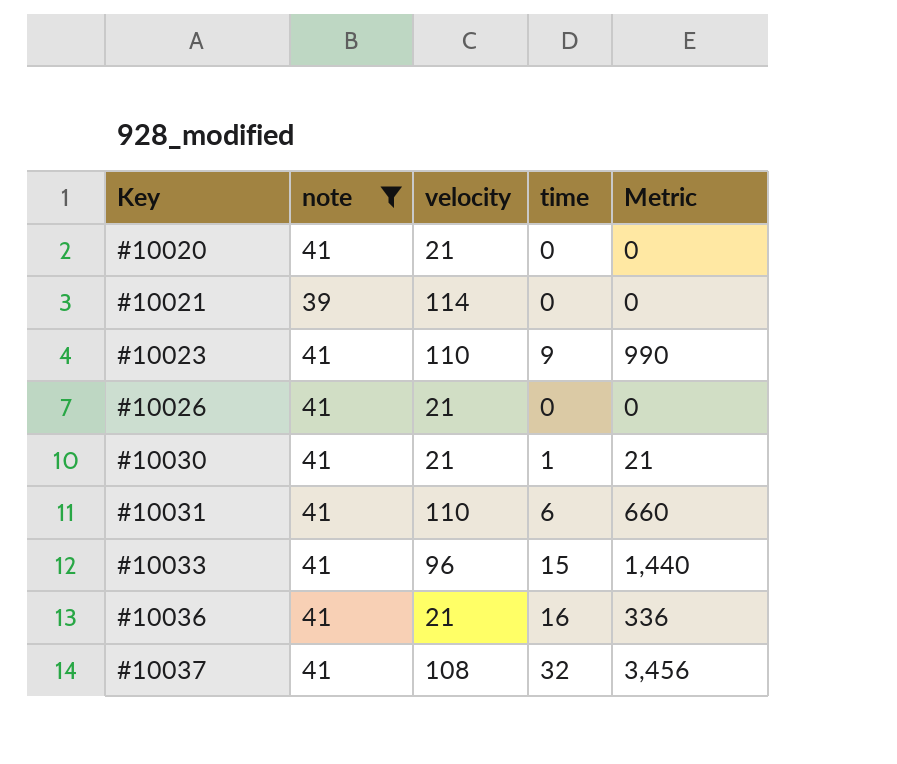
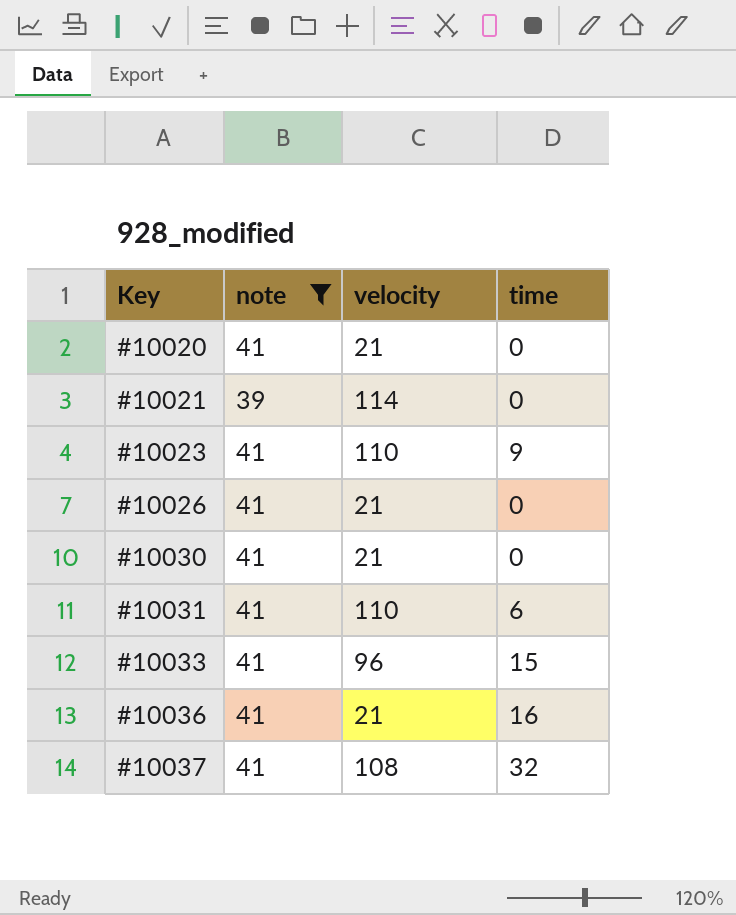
column Metric | formula: [velocity] * [time] -> none
#10030 | time: 1 -> 0

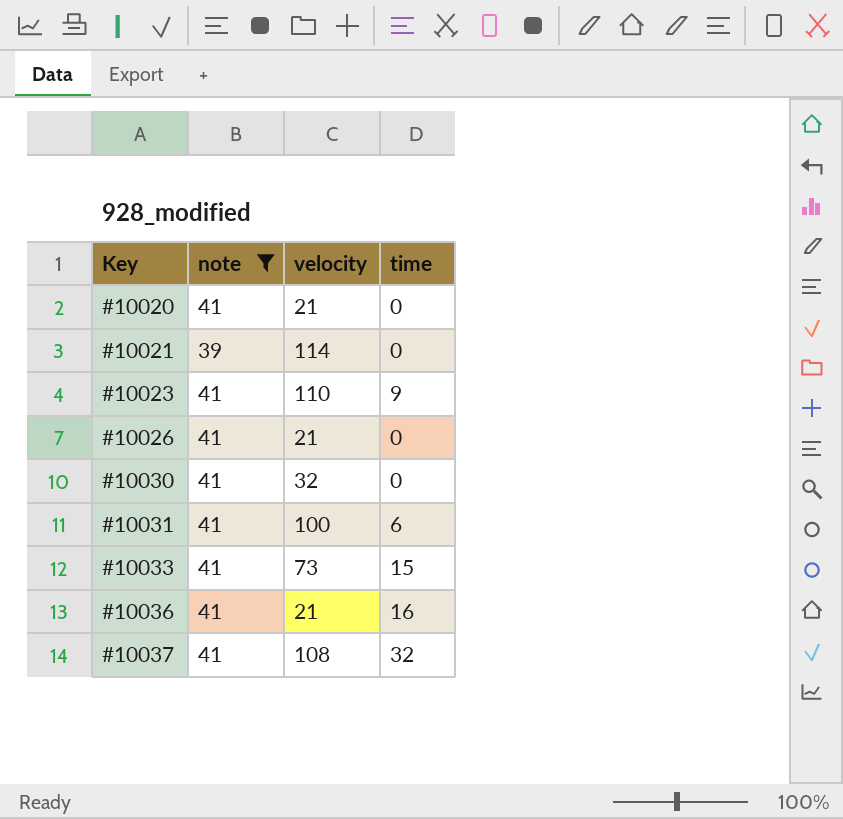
#10030 | velocity: 21 -> 32
#10031 | velocity: 110 -> 100
#10033 | velocity: 96 -> 73

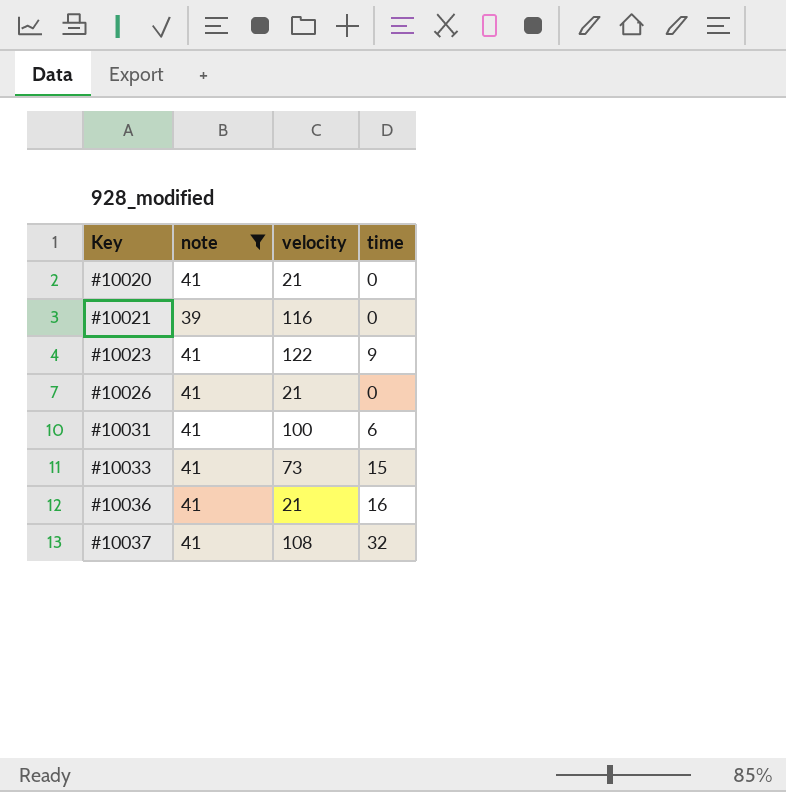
row #10030: 41 | 32 | 0 -> none
#10021 | velocity: 114 -> 116
#10023 | velocity: 110 -> 122

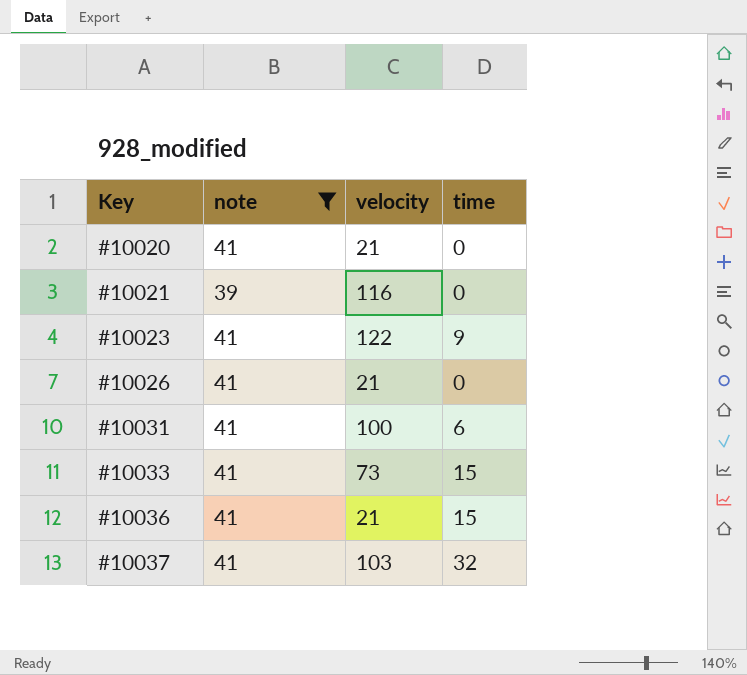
#10036 | time: 16 -> 15
#10037 | velocity: 108 -> 103

